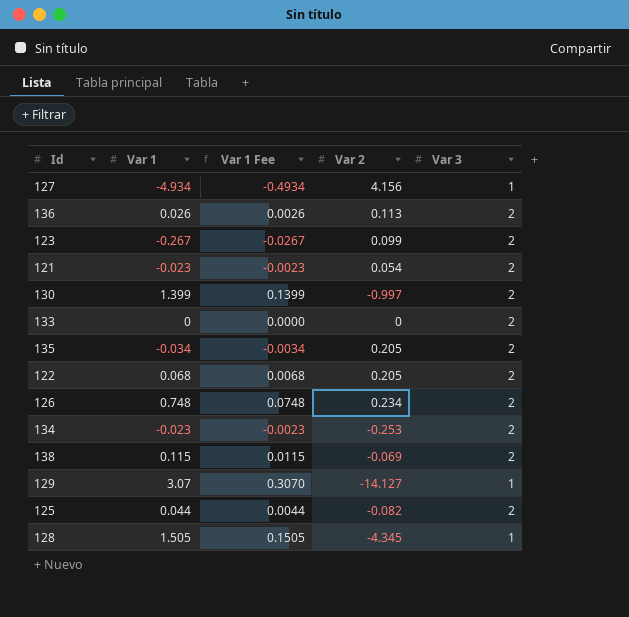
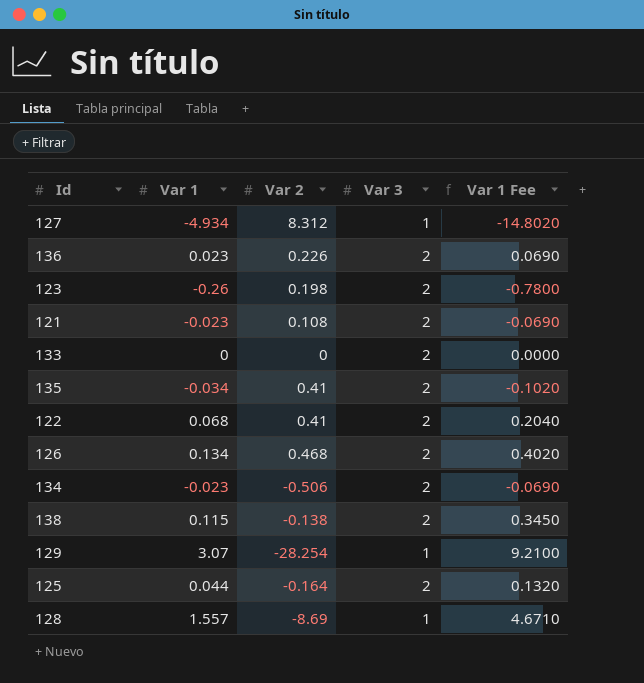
column Var 1 Fee | formula: [Var 1] * 0.1 -> [Var 1] * 3
column Var 1 Fee | position: 3 -> 5
row 130: 1.399 | 0.1399 | -0.997 | 2 -> none
127 | Var 2: 4.156 -> 8.312
136 | Var 1: 0.026 -> 0.023
136 | Var 2: 0.113 -> 0.226
123 | Var 1: -0.267 -> -0.26
123 | Var 2: 0.099 -> 0.198
121 | Var 2: 0.054 -> 0.108
135 | Var 2: 0.205 -> 0.41
122 | Var 2: 0.205 -> 0.41
126 | Var 1: 0.748 -> 0.134
126 | Var 2: 0.234 -> 0.468
134 | Var 2: -0.253 -> -0.506
138 | Var 2: -0.069 -> -0.138
129 | Var 2: -14.127 -> -28.254
125 | Var 2: -0.082 -> -0.164
128 | Var 1: 1.505 -> 1.557
128 | Var 2: -4.345 -> -8.69

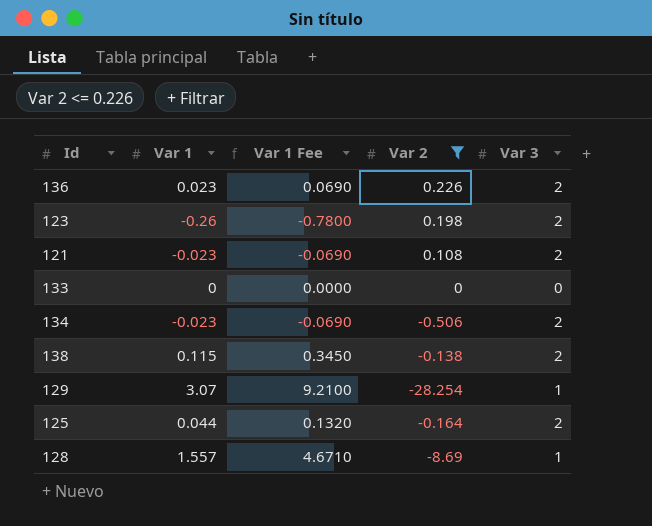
filter: none -> Var 2 <= 0.226
column Var 1 Fee | position: 5 -> 3
133 | Var 3: 2 -> 0

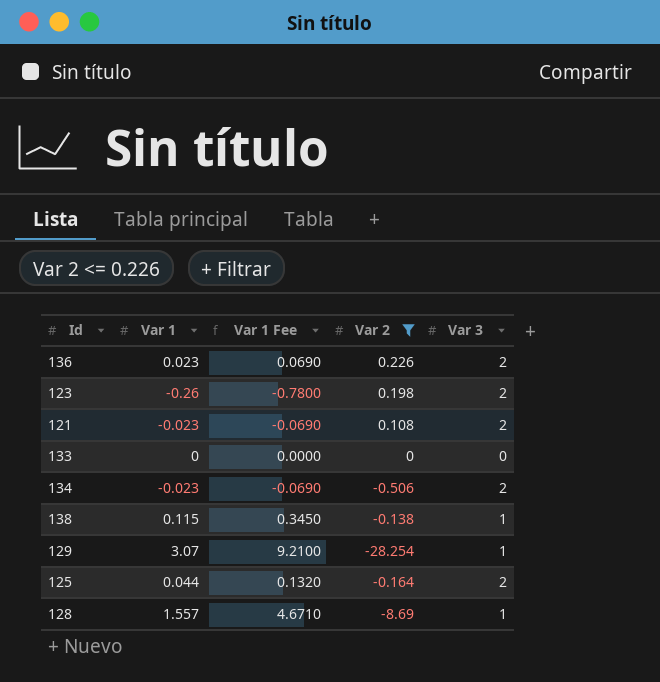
138 | Var 3: 2 -> 1

